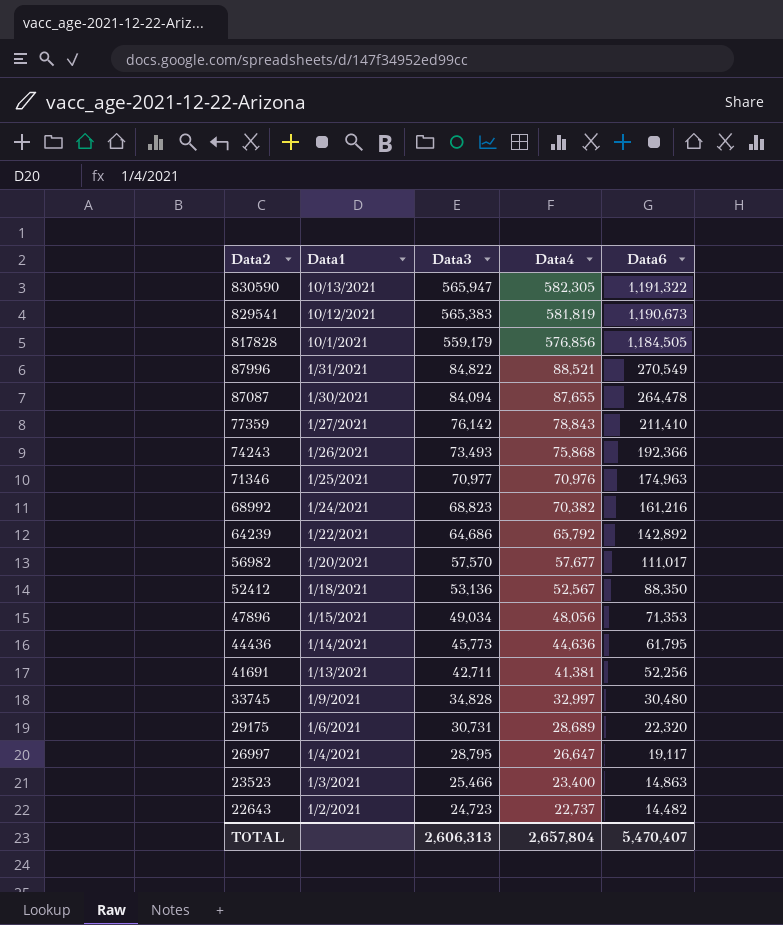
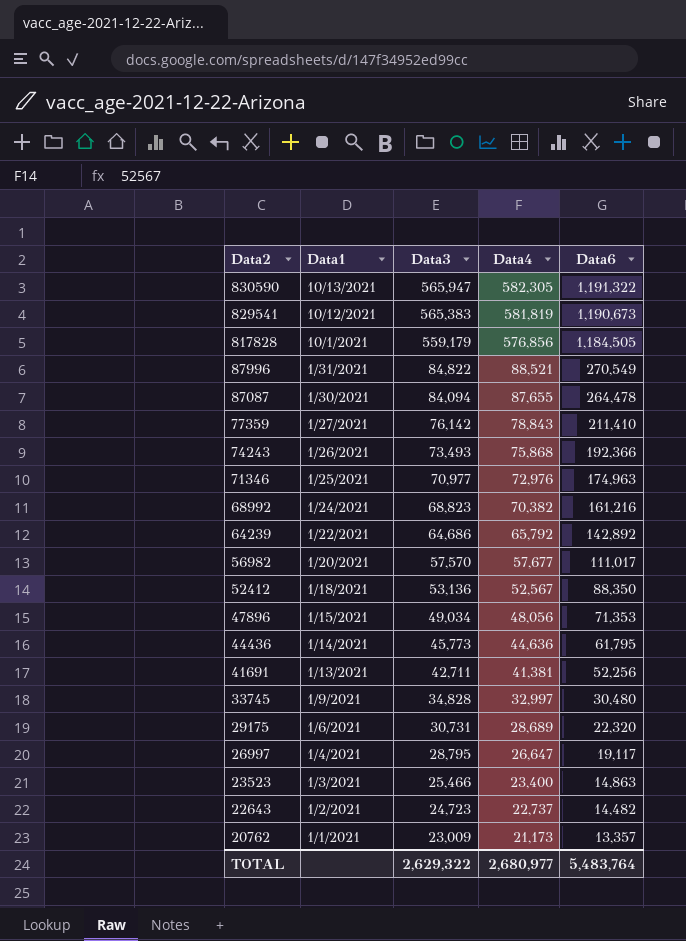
71346 | Data4: 70,976 -> 72,976
row 20762: none -> 1/1/2021 | 23,009 | 21,173 | 13,357
TOTAL | Data3: 2,606,313 -> 2,629,322
TOTAL | Data4: 2,657,804 -> 2,680,977
TOTAL | Data6: 5,470,407 -> 5,483,764

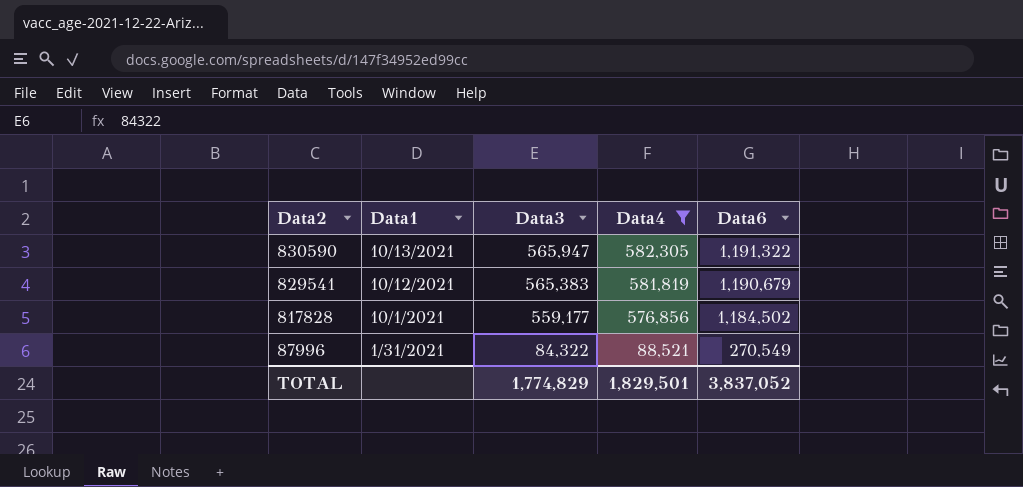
filter: none -> Data4 >= 88,521
829541 | Data6: 1,190,673 -> 1,190,679
817828 | Data3: 559,179 -> 559,177
817828 | Data6: 1,184,505 -> 1,184,502
87996 | Data3: 84,822 -> 84,322
TOTAL | Data3: 2,629,322 -> 1,774,829
TOTAL | Data4: 2,680,977 -> 1,829,501
TOTAL | Data6: 5,483,764 -> 3,837,052

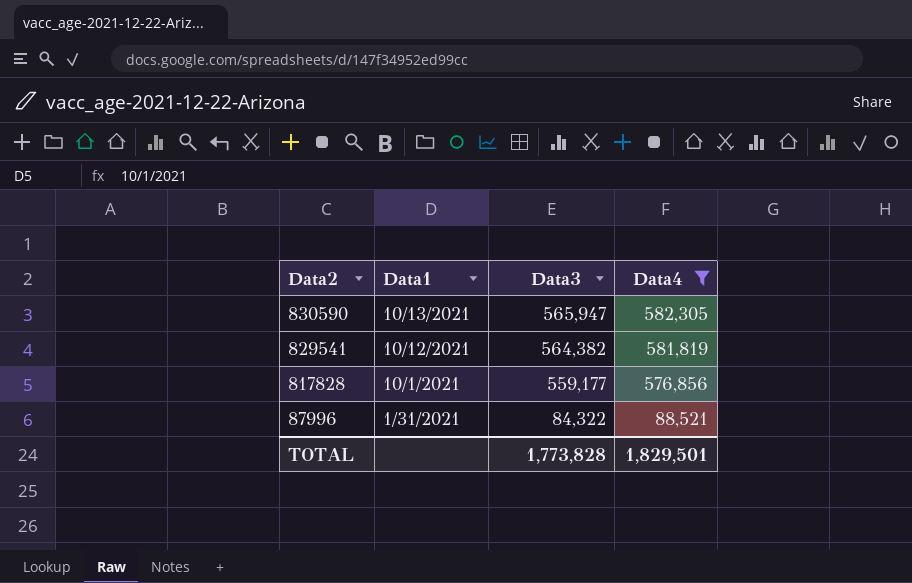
column Data6 | position: 5 -> none
829541 | Data3: 565,383 -> 564,382
TOTAL | Data3: 1,774,829 -> 1,773,828

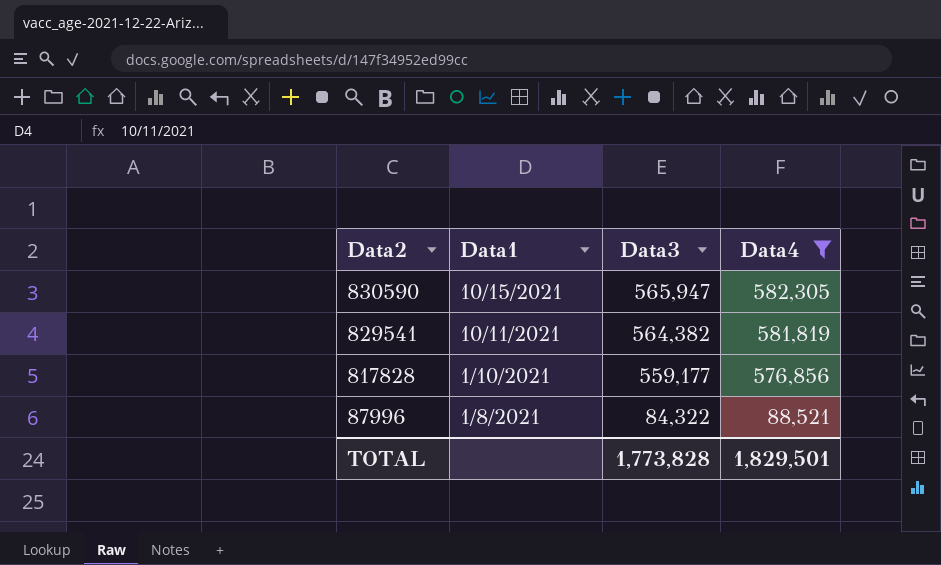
830590 | Data1: 10/13/2021 -> 10/15/2021
829541 | Data1: 10/12/2021 -> 10/11/2021
817828 | Data1: 10/1/2021 -> 1/10/2021
87996 | Data1: 1/31/2021 -> 1/8/2021

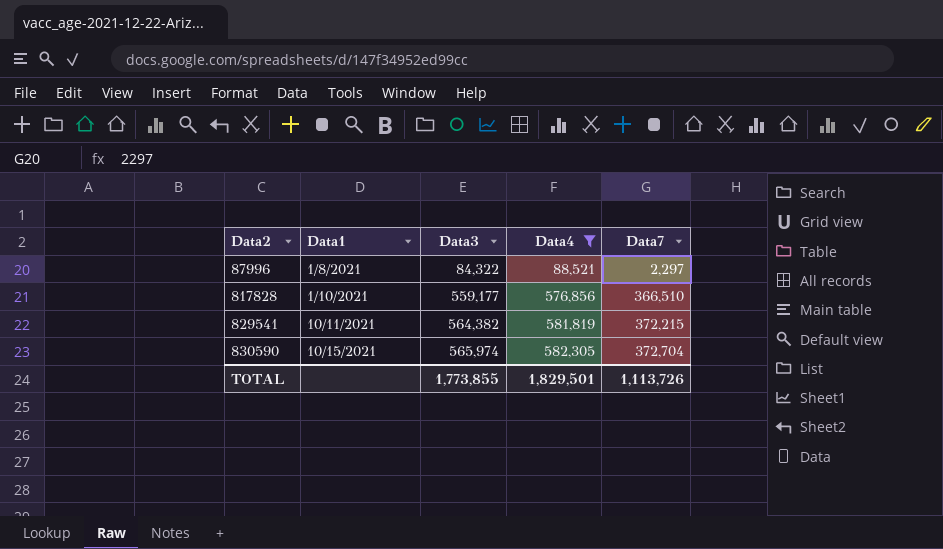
row order: Data2 descending -> Data2 ascending
column Data7 | position: none -> 5
830590 | Data3: 565,947 -> 565,974
TOTAL | Data3: 1,773,828 -> 1,773,855

